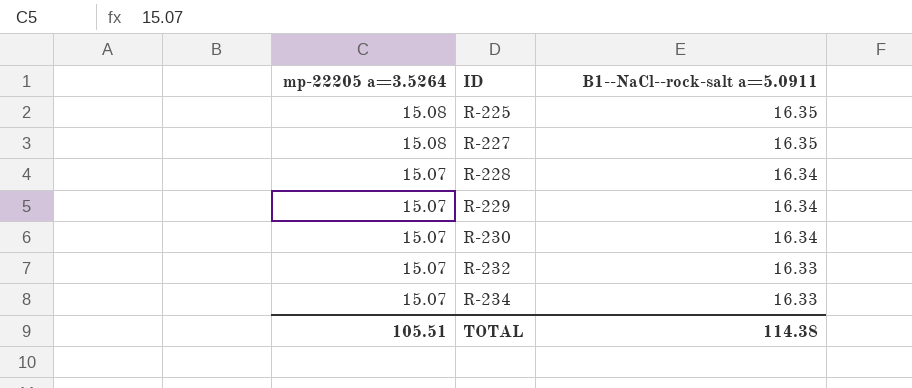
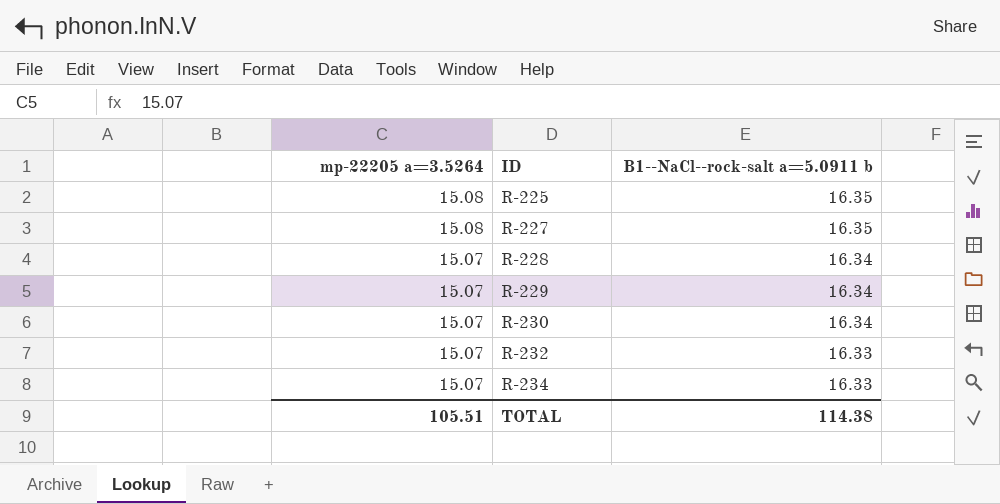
column name: B1--NaCl--rock-salt a=5.0911 -> B1--NaCl--rock-salt a=5.0911 b

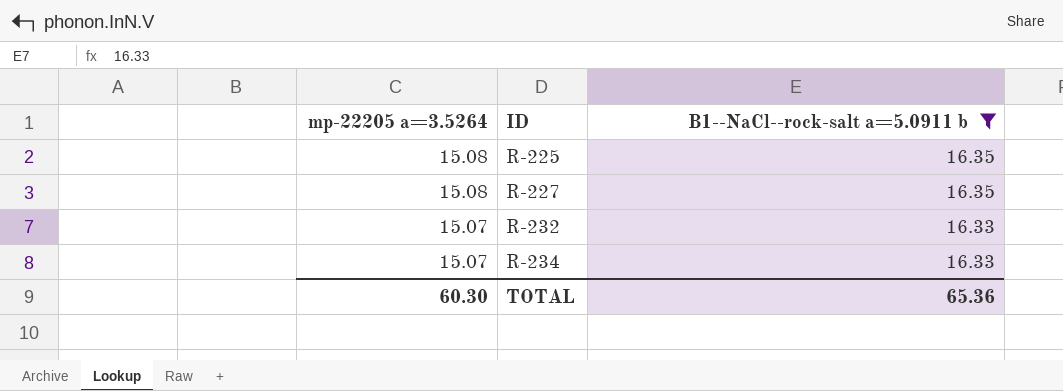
filter: none -> B1--NaCl--rock-salt a=5.0911 b != 16.34
TOTAL | mp-22205 a=3.5264: 105.51 -> 60.30
TOTAL | B1--NaCl--rock-salt a=5.0911 b: 114.38 -> 65.36

